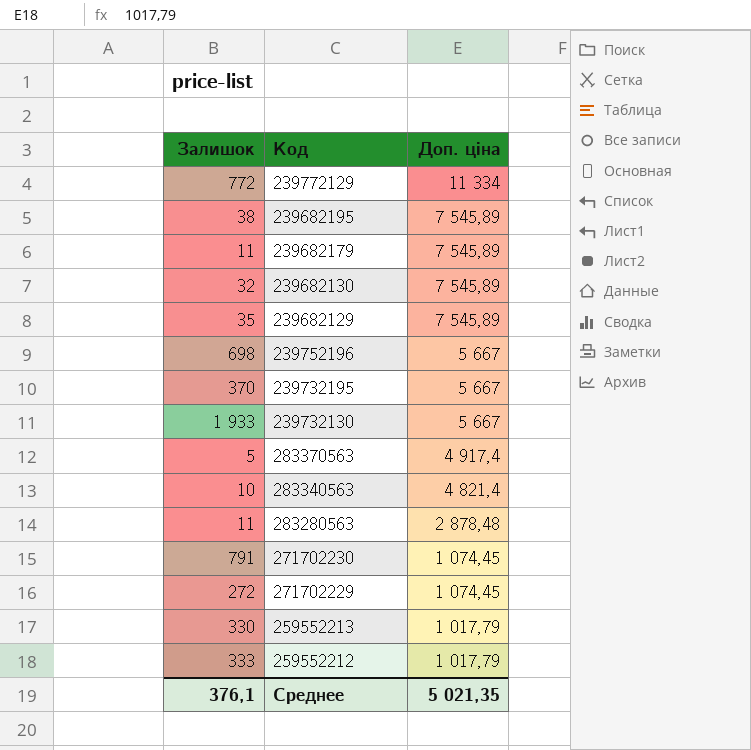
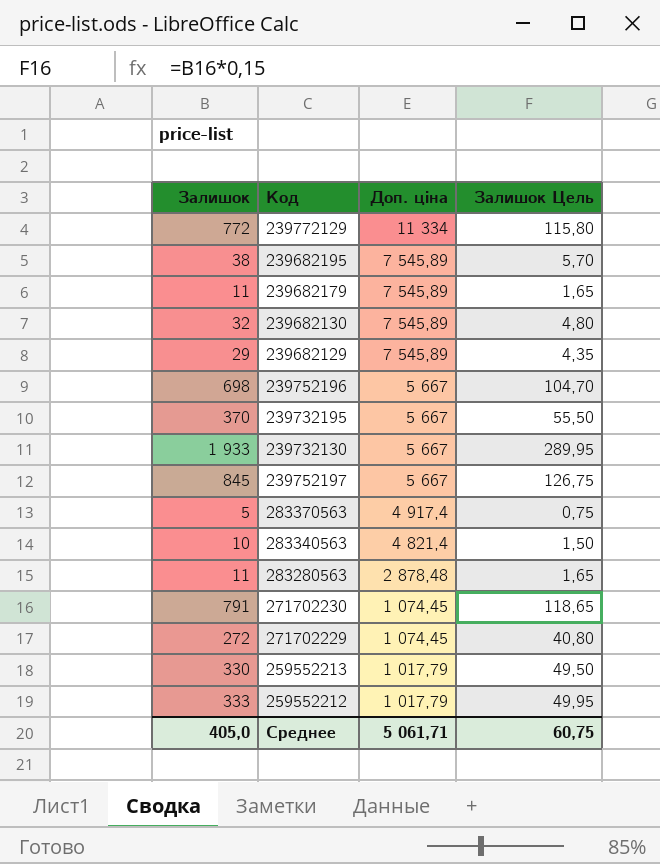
column Залишок Цель | formula: none -> [Залишок] * 0,15
239682129 | Залишок: 35 -> 29
row 239752197: none -> 845 | 5 667 | 126,75
Среднее | Залишок: 376,1 -> 405,0
Среднее | Доп. ціна: 5 021,35 -> 5 061,71

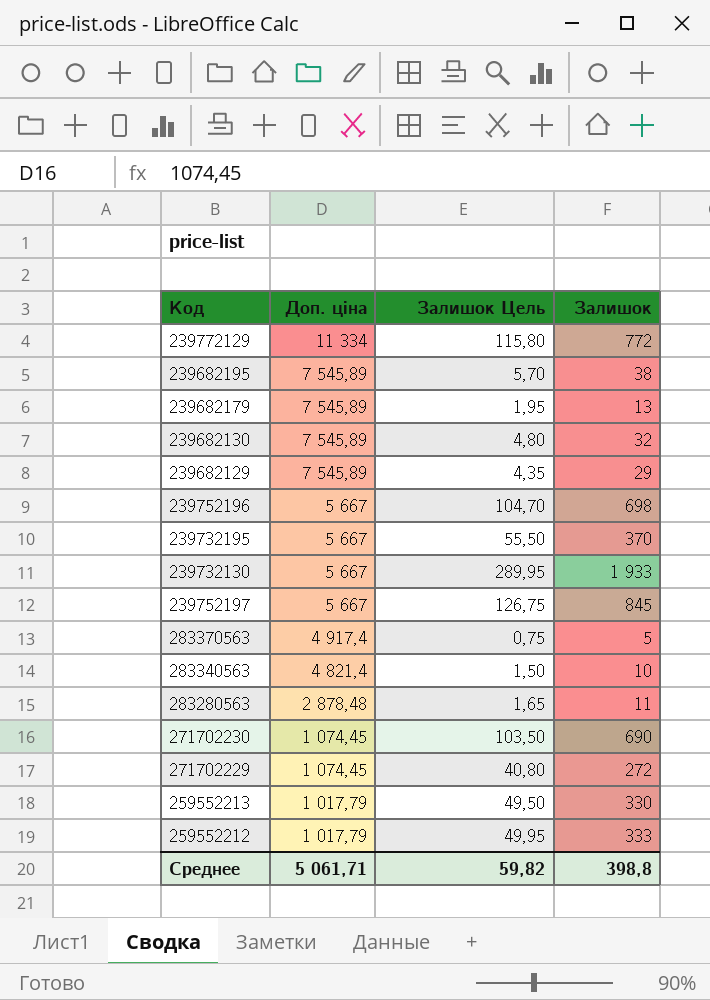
column Залишок | position: 1 -> 4
239682179 | Залишок Цель: 1,65 -> 1,95
239682179 | Залишок: 11 -> 13
271702230 | Залишок Цель: 118,65 -> 103,50
271702230 | Залишок: 791 -> 690
Среднее | Залишок Цель: 60,75 -> 59,82
Среднее | Залишок: 405,0 -> 398,8

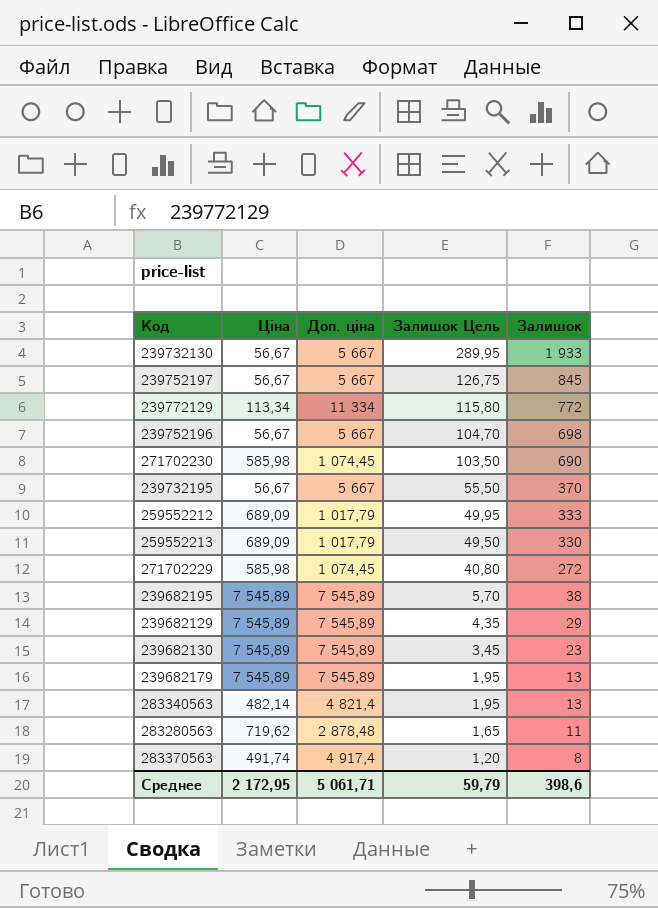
row order: Доп. ціна descending -> Залишок Цель descending
column Ціна | position: none -> 2
239682130 | Залишок Цель: 4,80 -> 3,45
239682130 | Залишок: 32 -> 23
283340563 | Залишок Цель: 1,50 -> 1,95
283340563 | Залишок: 10 -> 13
283370563 | Залишок Цель: 0,75 -> 1,20
283370563 | Залишок: 5 -> 8
Среднее | Залишок Цель: 59,82 -> 59,79
Среднее | Залишок: 398,8 -> 398,6

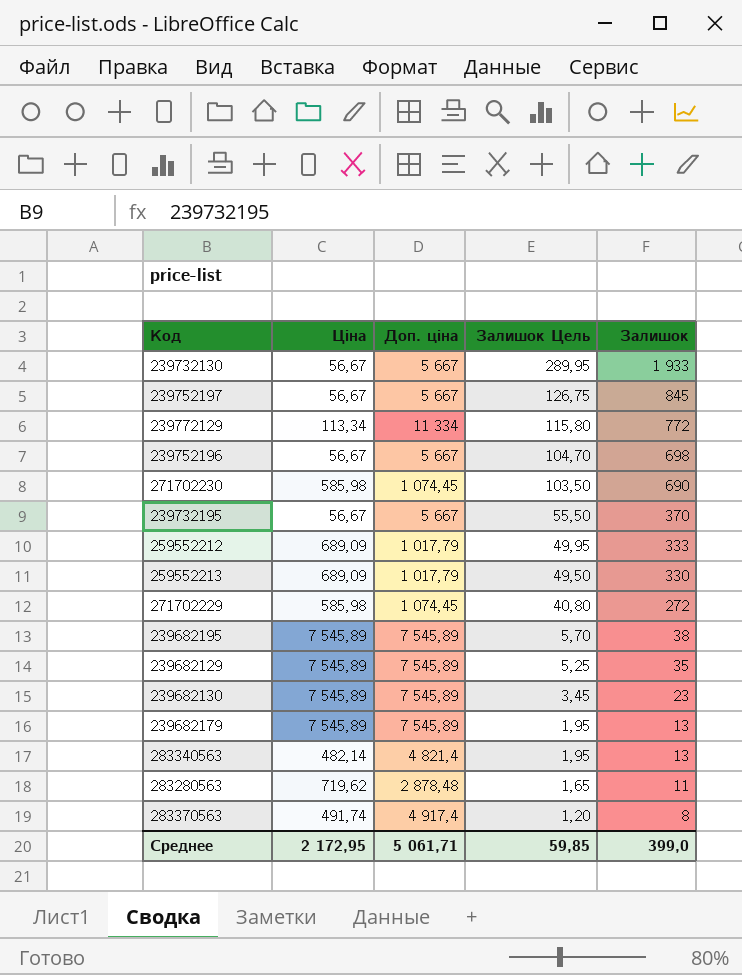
239682129 | Залишок Цель: 4,35 -> 5,25
239682129 | Залишок: 29 -> 35
Среднее | Залишок Цель: 59,79 -> 59,85
Среднее | Залишок: 398,6 -> 399,0

